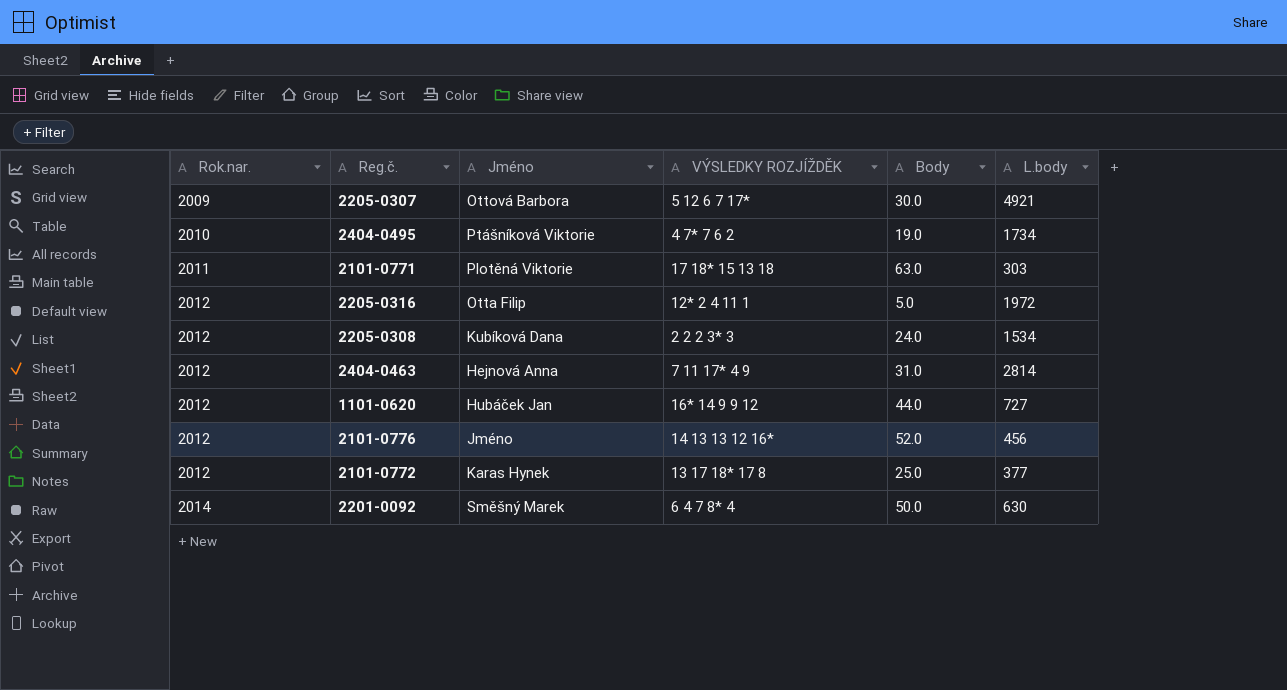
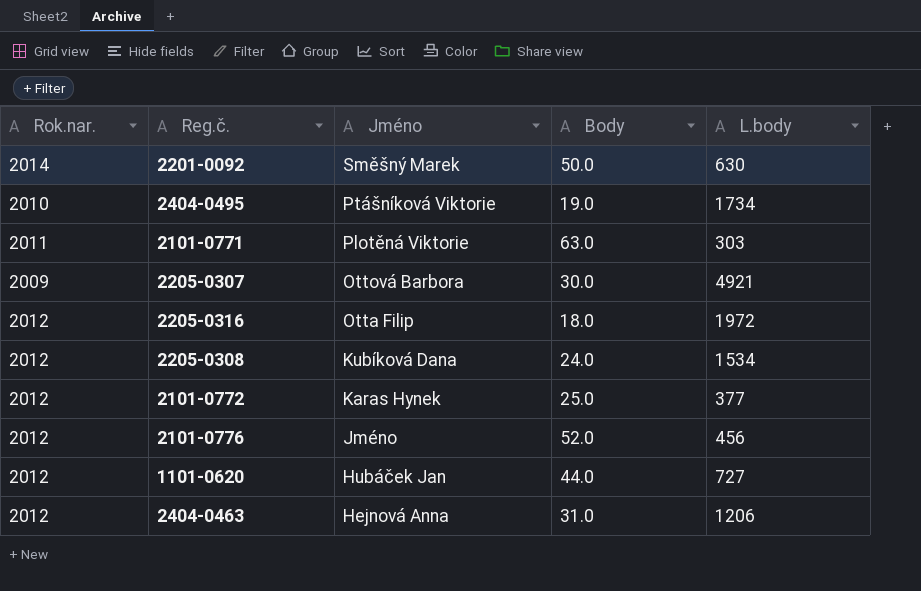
row order: Rok.nar. ascending -> Jméno descending
column VÝSLEDKY ROZJÍŽDĚK | position: 4 -> none
2205-0316 | Body: 5.0 -> 18.0
2404-0463 | L.body: 2814 -> 1206

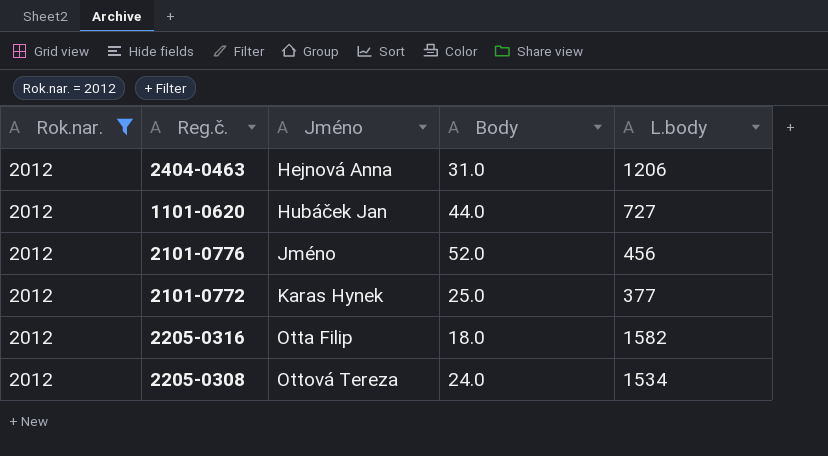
filter: none -> Rok.nar. = 2012
row order: Jméno descending -> Jméno ascending
2205-0316 | L.body: 1972 -> 1582
2205-0308 | Jméno: Kubíková Dana -> Ottová Tereza

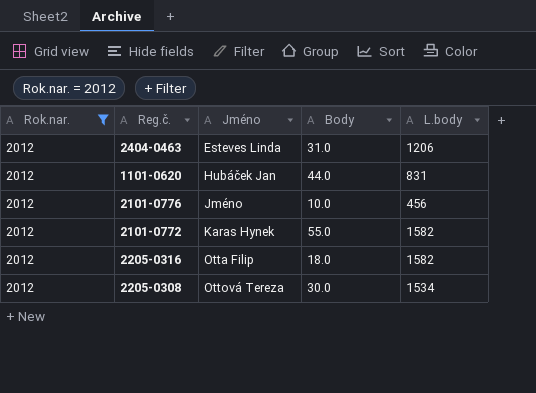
2404-0463 | Jméno: Hejnová Anna -> Esteves Linda
1101-0620 | L.body: 727 -> 831
2101-0776 | Body: 52.0 -> 10.0
2101-0772 | Body: 25.0 -> 55.0
2101-0772 | L.body: 377 -> 1582
2205-0308 | Body: 24.0 -> 30.0

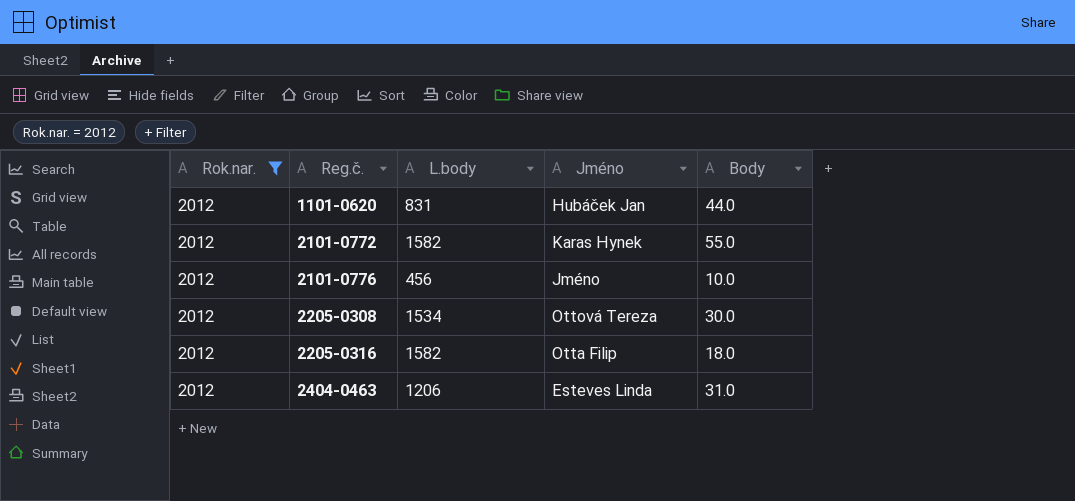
row order: Jméno ascending -> Reg.č. ascending
column L.body | position: 5 -> 3

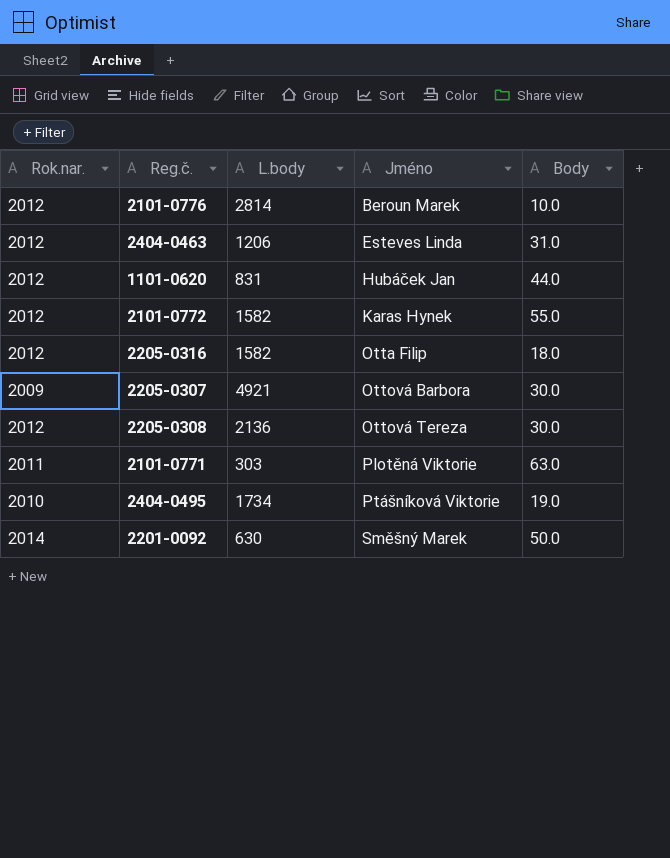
filter: Rok.nar. = 2012 -> none
row order: Reg.č. ascending -> Jméno ascending
2101-0776 | L.body: 456 -> 2814
2101-0776 | Jméno: Jméno -> Beroun Marek
2205-0308 | L.body: 1534 -> 2136

